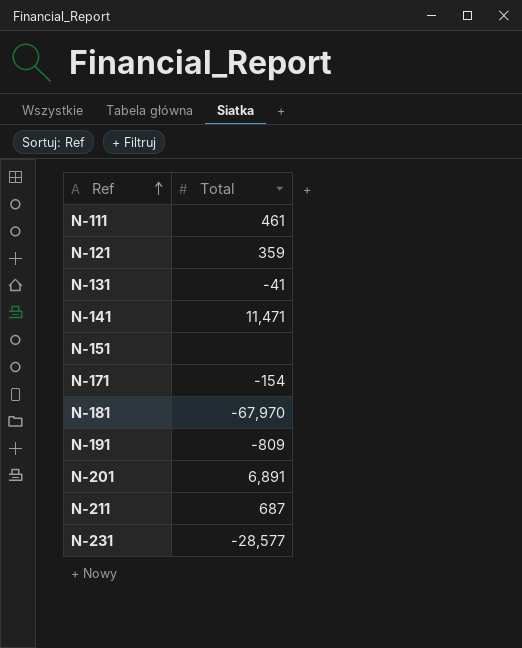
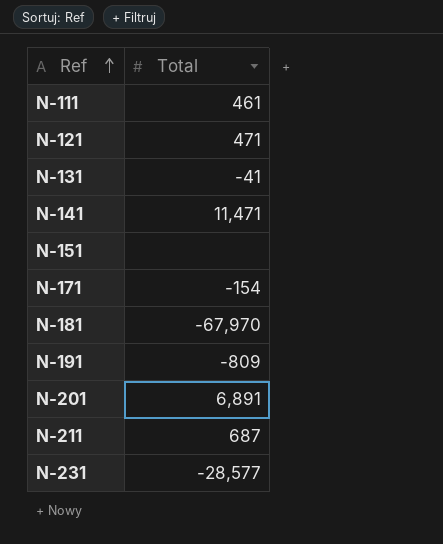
N-121 | Total: 359 -> 471

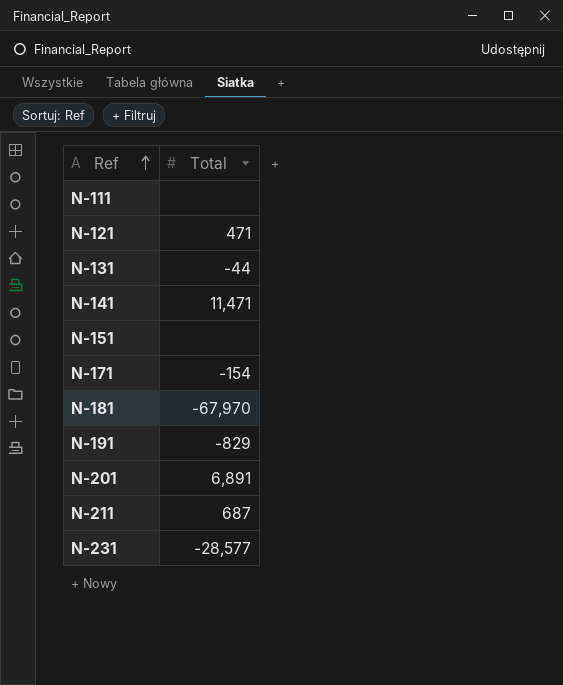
N-111 | Total: 461 -> none
N-131 | Total: -41 -> -44
N-191 | Total: -809 -> -829

